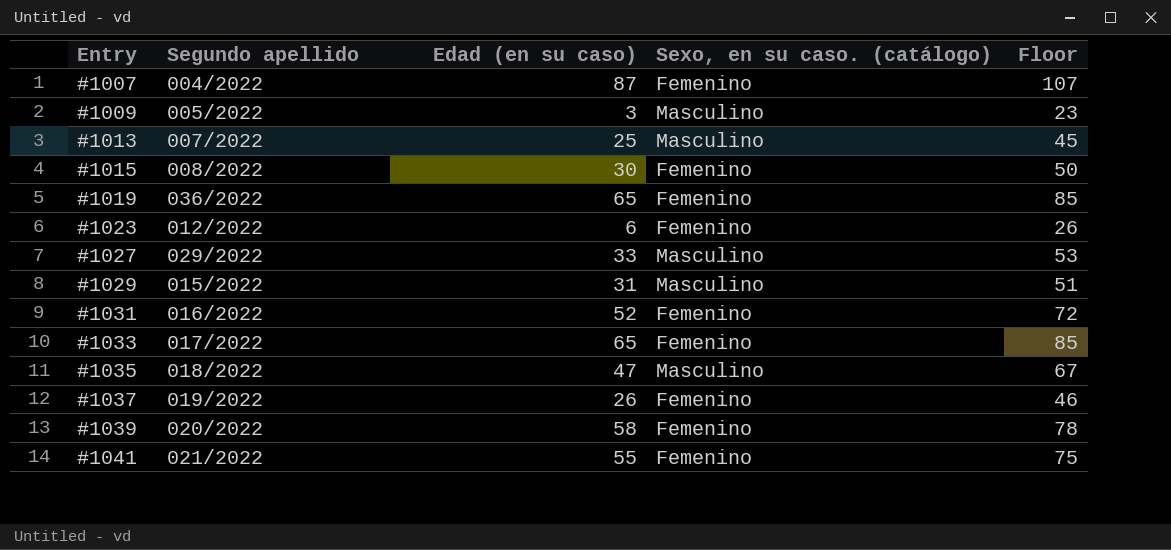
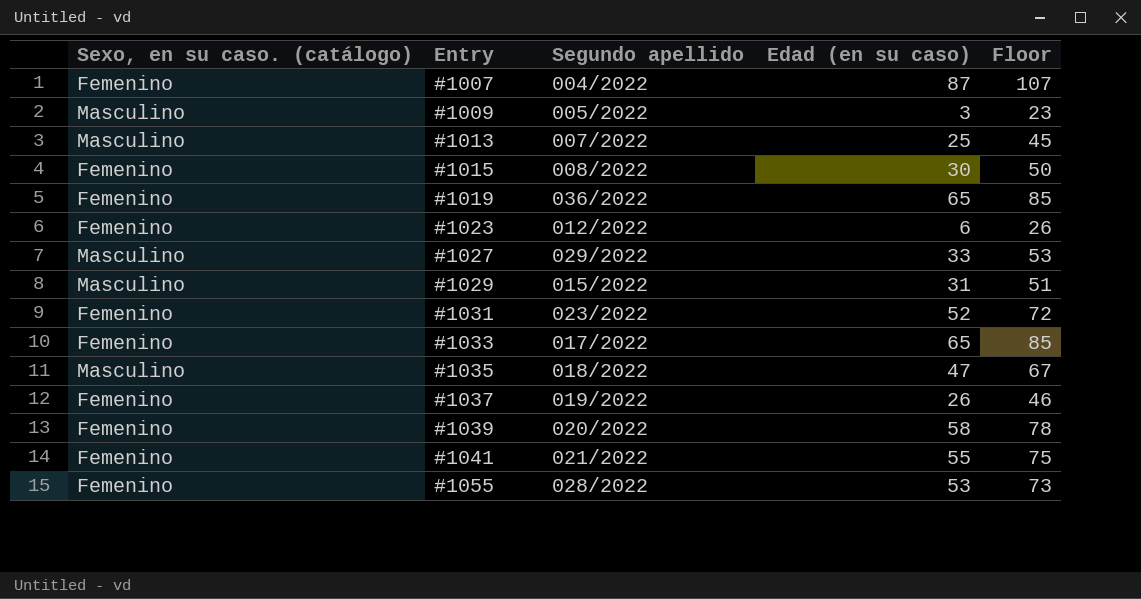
column Sexo, en su caso. (catálogo) | position: 4 -> 1
#1031 | Segundo apellido: 016/2022 -> 023/2022
row #1055: none -> Femenino | 028/2022 | 53 | 73

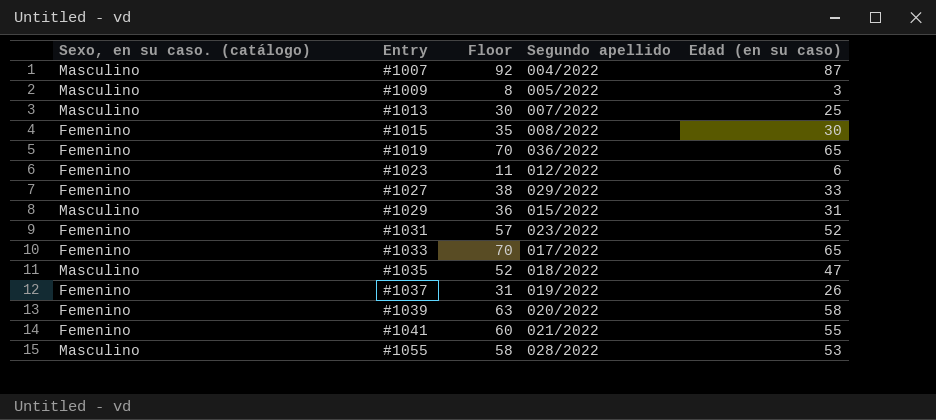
column Floor | formula: [Edad (en su caso)] + 20 -> [Edad (en su caso)] + 5
column Floor | position: 5 -> 3
#1007 | Sexo, en su caso. (catálogo): Femenino -> Masculino
#1027 | Sexo, en su caso. (catálogo): Masculino -> Femenino
#1055 | Sexo, en su caso. (catálogo): Femenino -> Masculino

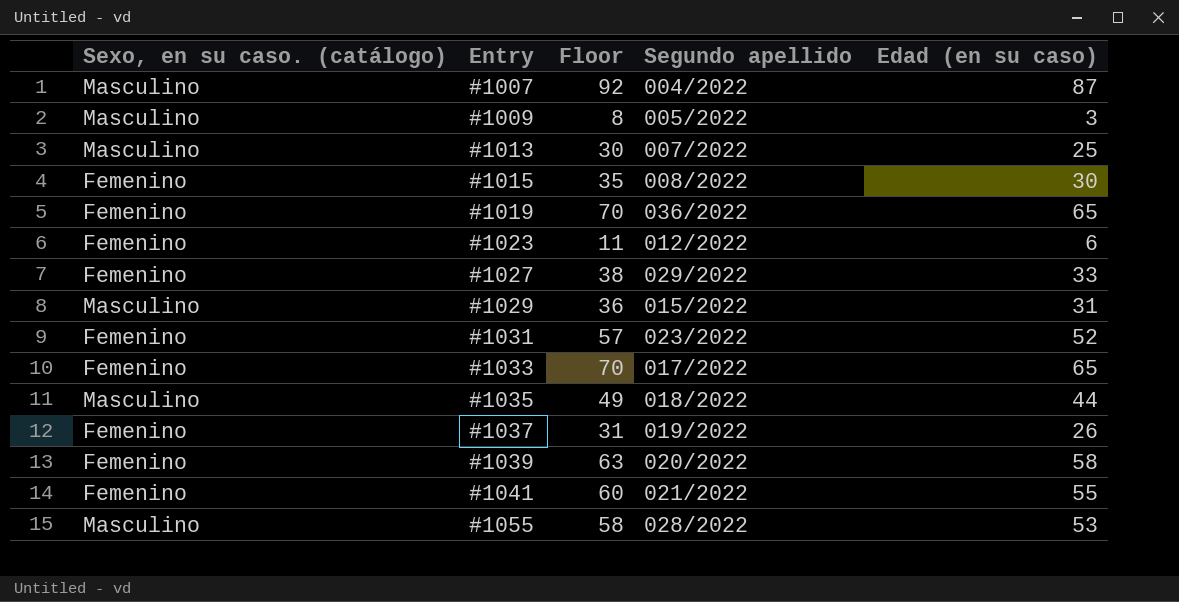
#1035 | Floor: 52 -> 49
#1035 | Edad (en su caso): 47 -> 44

